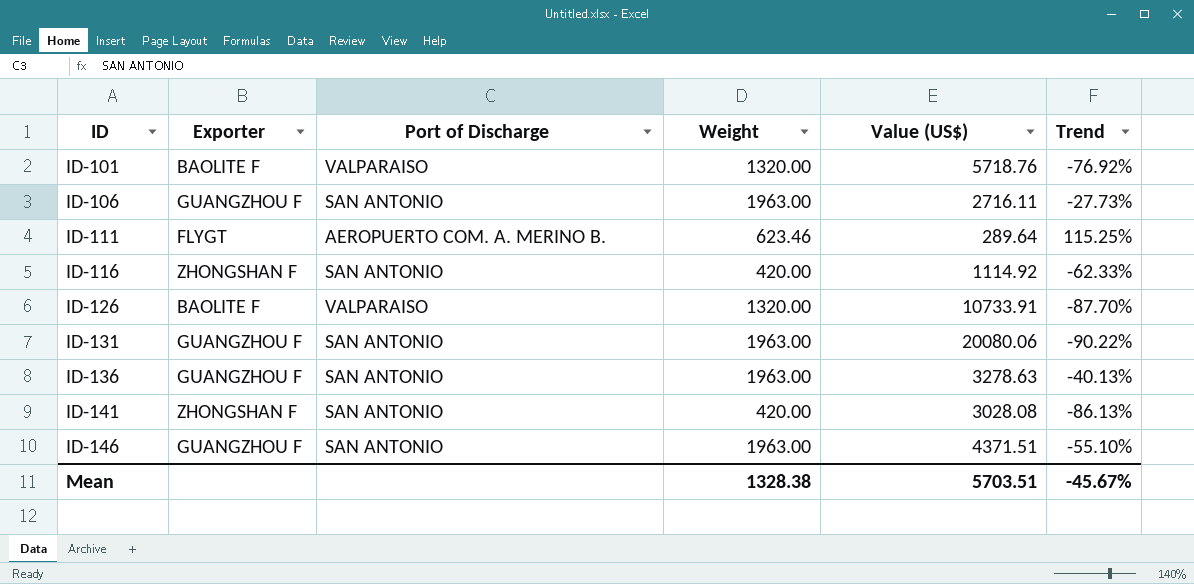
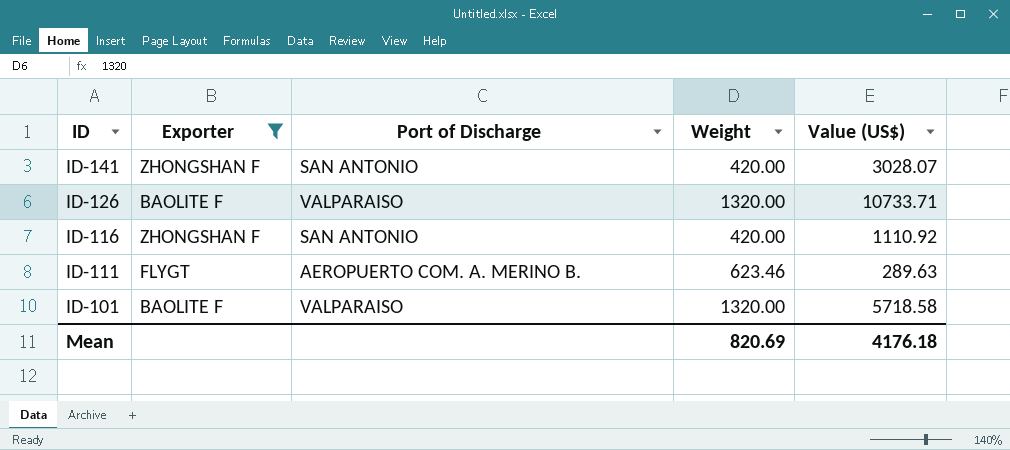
filter: none -> Exporter != GUANGZHOU F
row order: ID ascending -> ID descending
column Trend | formula: ([Weight] - [Value (US$)]) / [Value (US$)] -> none
ID-141 | Value (US$): 3028.08 -> 3028.07
ID-126 | Value (US$): 10733.91 -> 10733.71
ID-116 | Value (US$): 1114.92 -> 1110.92
ID-111 | Value (US$): 289.64 -> 289.63
ID-101 | Value (US$): 5718.76 -> 5718.58
Mean | Weight: 1328.38 -> 820.69
Mean | Value (US$): 5703.51 -> 4176.18

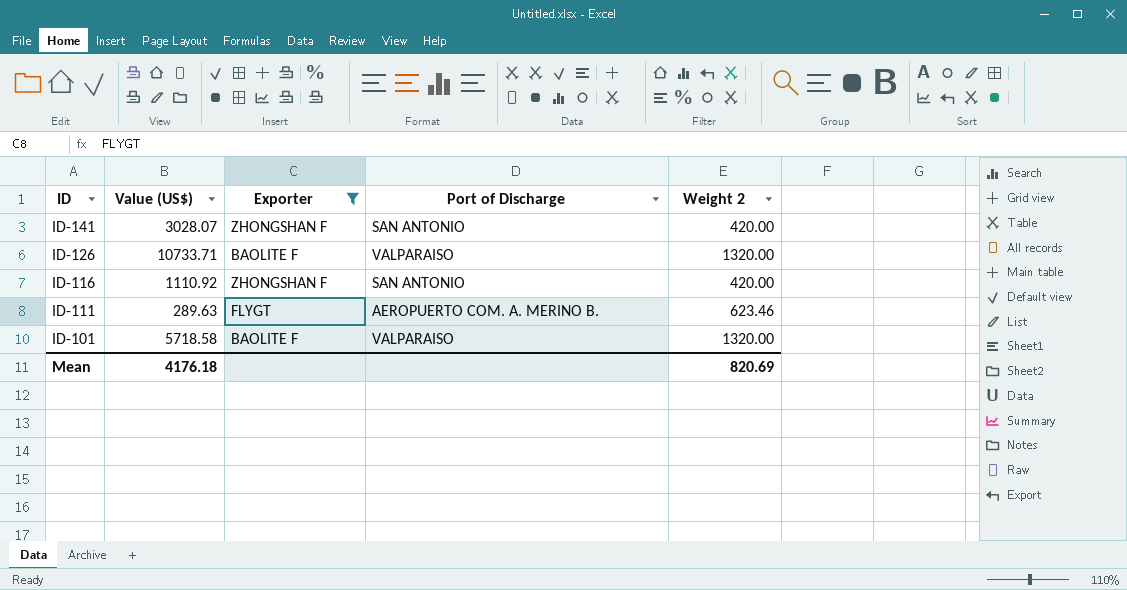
column Value (US$) | position: 5 -> 2
column name: Weight -> Weight 2

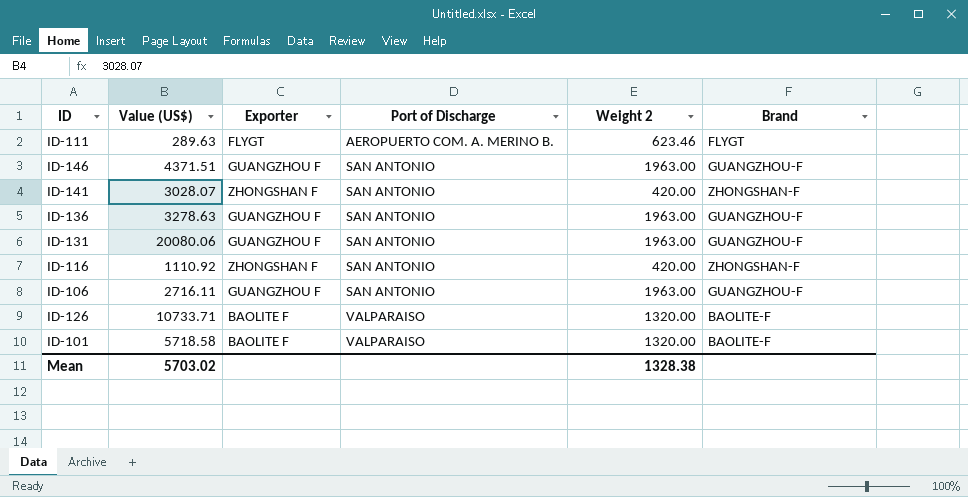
filter: Exporter != GUANGZHOU F -> none
row order: ID descending -> Port of Discharge ascending
column Brand | position: none -> 6
Mean | Value (US$): 4176.18 -> 5703.02
Mean | Weight 2: 820.69 -> 1328.38

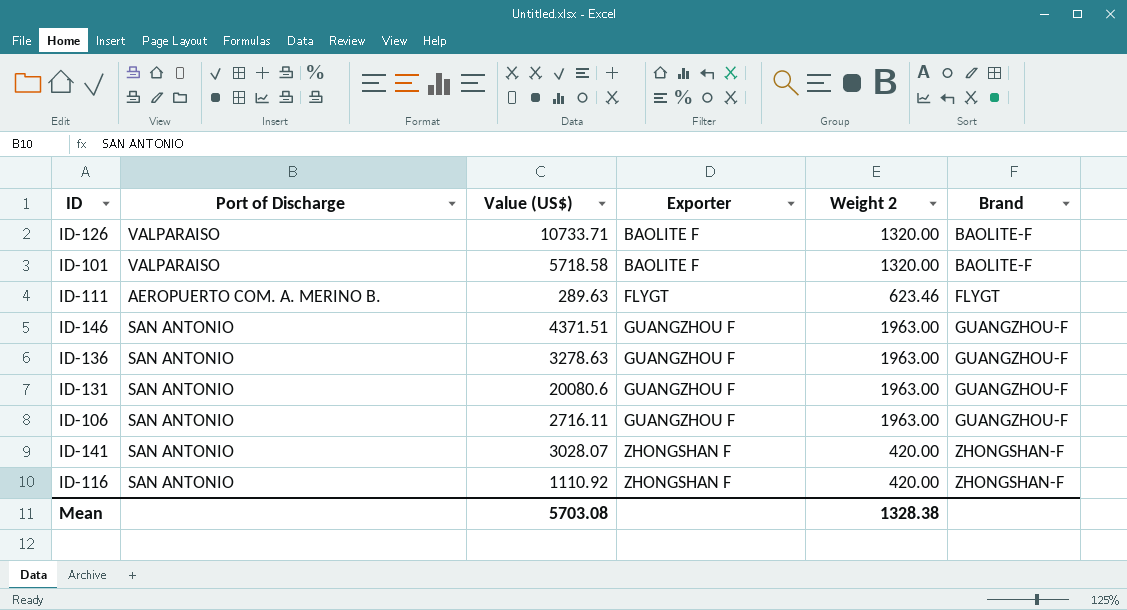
row order: Port of Discharge ascending -> Exporter ascending
column Port of Discharge | position: 4 -> 2
ID-131 | Value (US$): 20080.06 -> 20080.6
Mean | Value (US$): 5703.02 -> 5703.08

